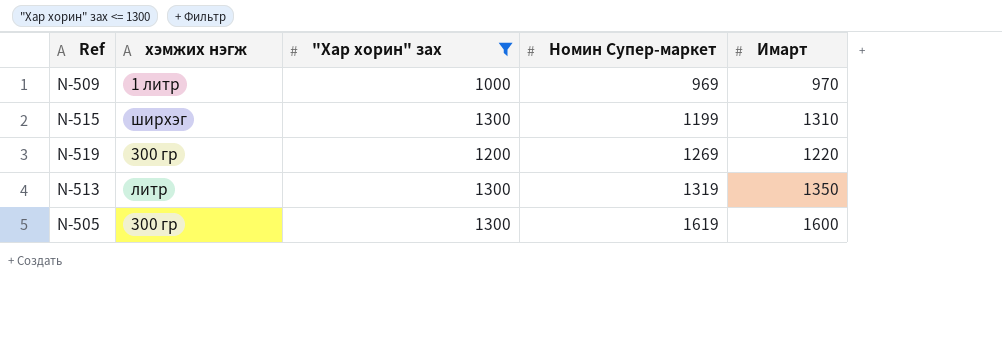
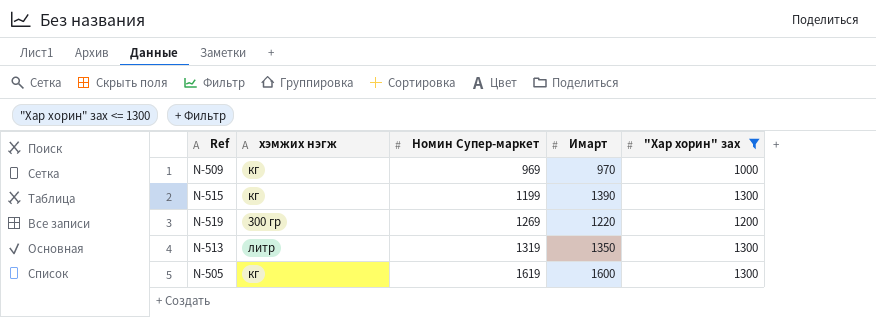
column "Хар хорин" зах | position: 3 -> 5
N-509 | хэмжих нэгж: 1 литр -> кг
N-515 | хэмжих нэгж: ширхэг -> кг
N-515 | Имарт: 1310 -> 1390
N-505 | хэмжих нэгж: 300 гр -> кг

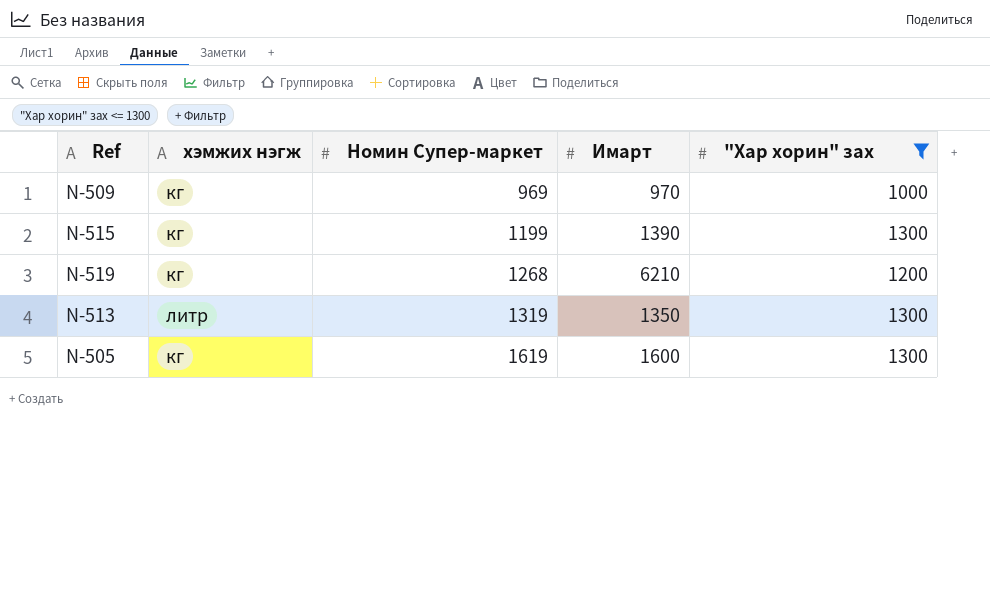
N-519 | хэмжих нэгж: 300 гр -> кг
N-519 | Номин Супер-маркет: 1269 -> 1268
N-519 | Имарт: 1220 -> 6210

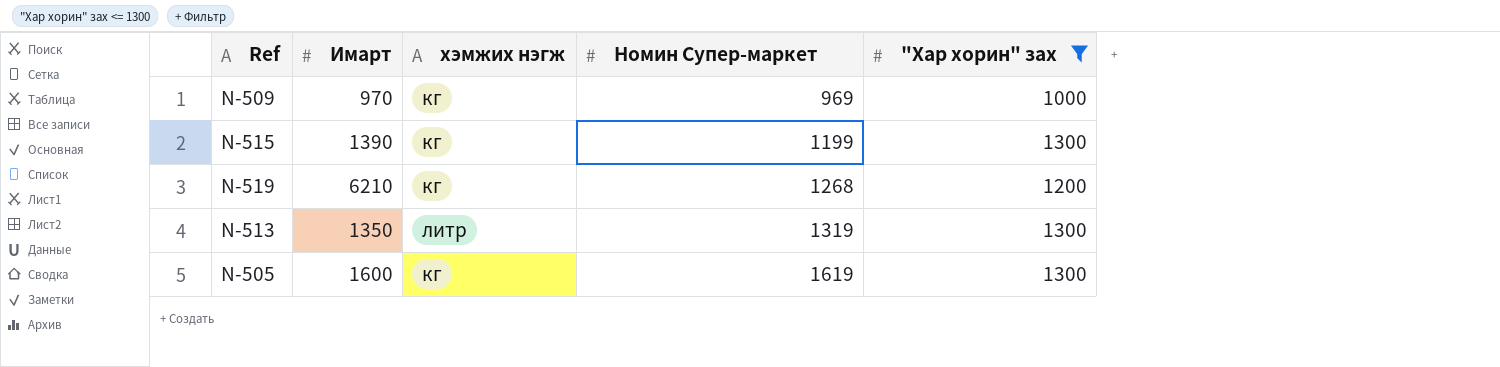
column Имарт | position: 4 -> 2

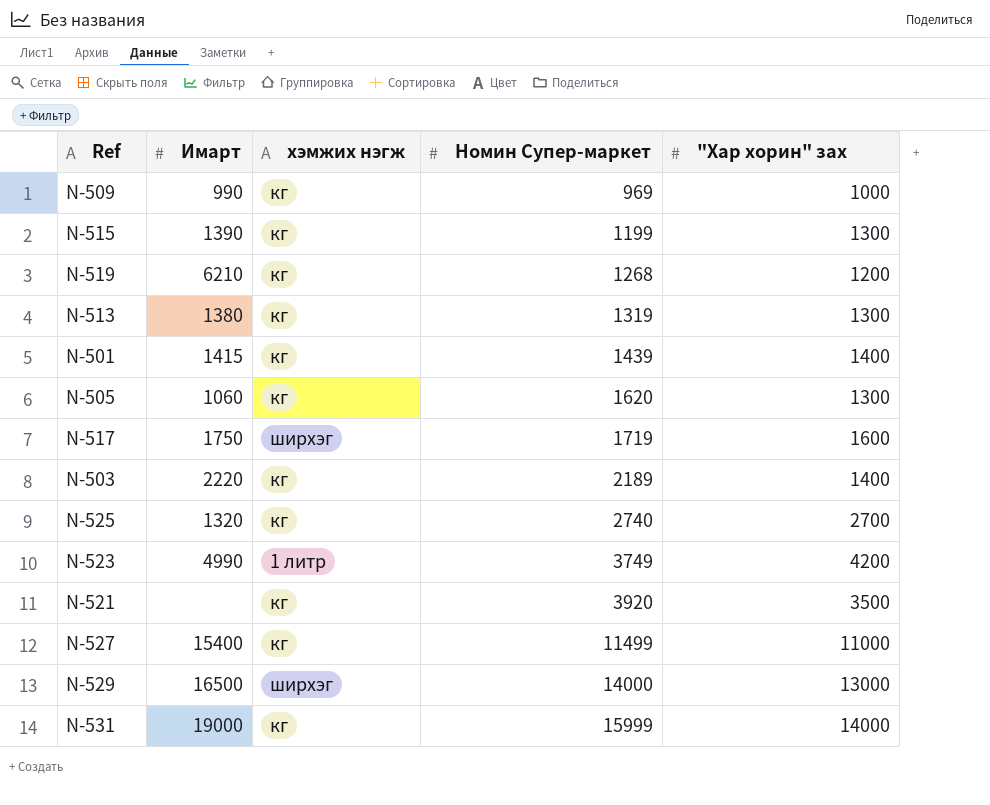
filter: "Хар хорин" зах <= 1300 -> none
N-509 | Имарт: 970 -> 990
N-513 | Имарт: 1350 -> 1380
N-513 | хэмжих нэгж: литр -> кг
N-505 | Имарт: 1600 -> 1060
N-505 | Номин Супер-маркет: 1619 -> 1620

